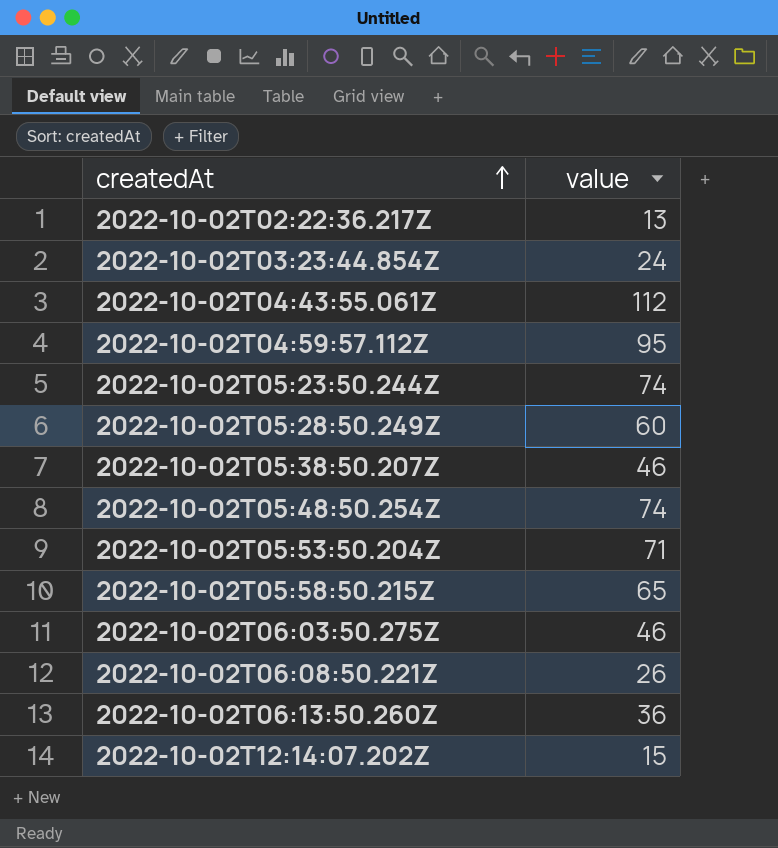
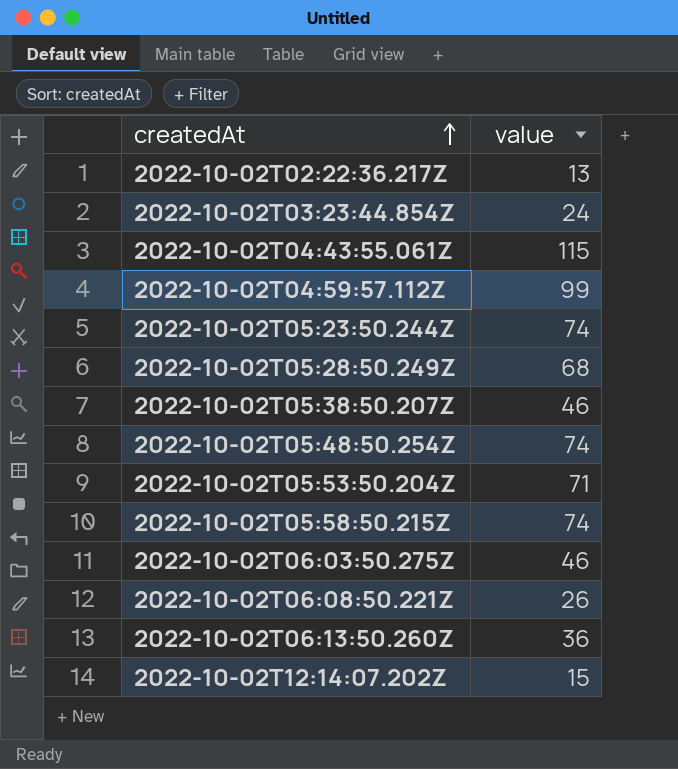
2022-10-02T04:43:55.061Z | value: 112 -> 115
2022-10-02T04:59:57.112Z | value: 95 -> 99
2022-10-02T05:28:50.249Z | value: 60 -> 68
2022-10-02T05:58:50.215Z | value: 65 -> 74

